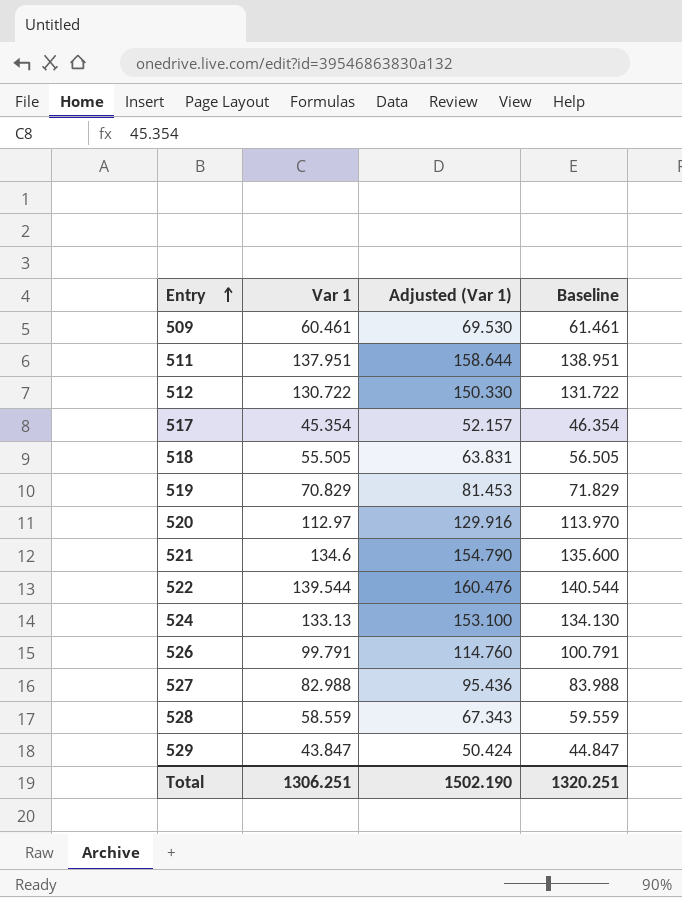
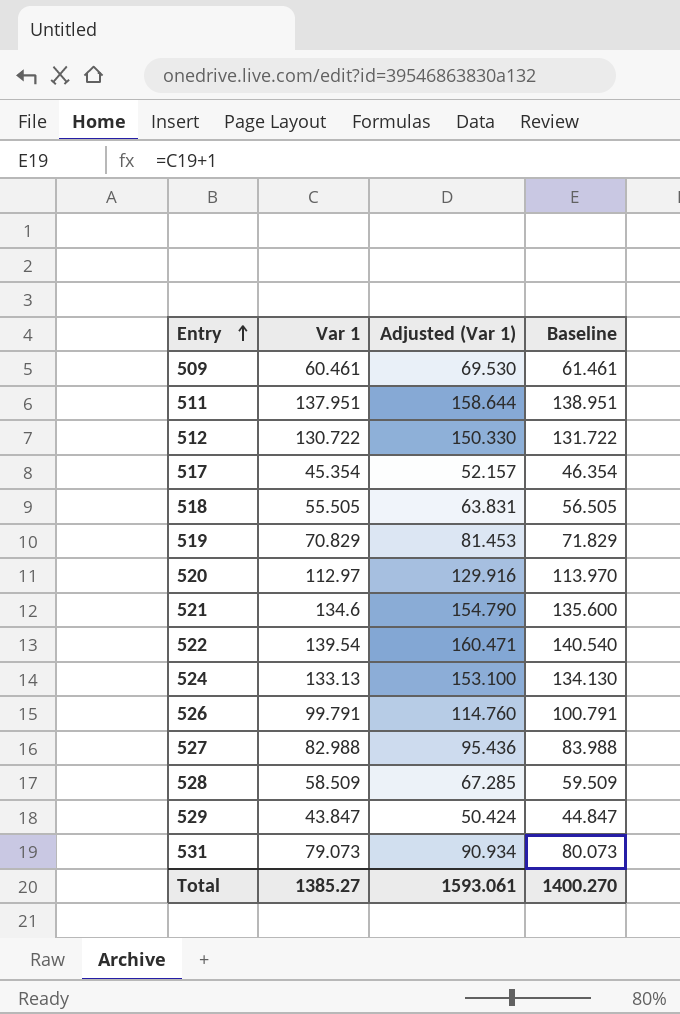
522 | Var 1: 139.544 -> 139.54
522 | Adjusted (Var 1): 160.476 -> 160.471
522 | Baseline: 140.544 -> 140.540
528 | Var 1: 58.559 -> 58.509
528 | Adjusted (Var 1): 67.343 -> 67.285
528 | Baseline: 59.559 -> 59.509
row 531: none -> 79.073 | 90.934 | 80.073
Total | Var 1: 1306.251 -> 1385.27
Total | Adjusted (Var 1): 1502.190 -> 1593.061
Total | Baseline: 1320.251 -> 1400.270

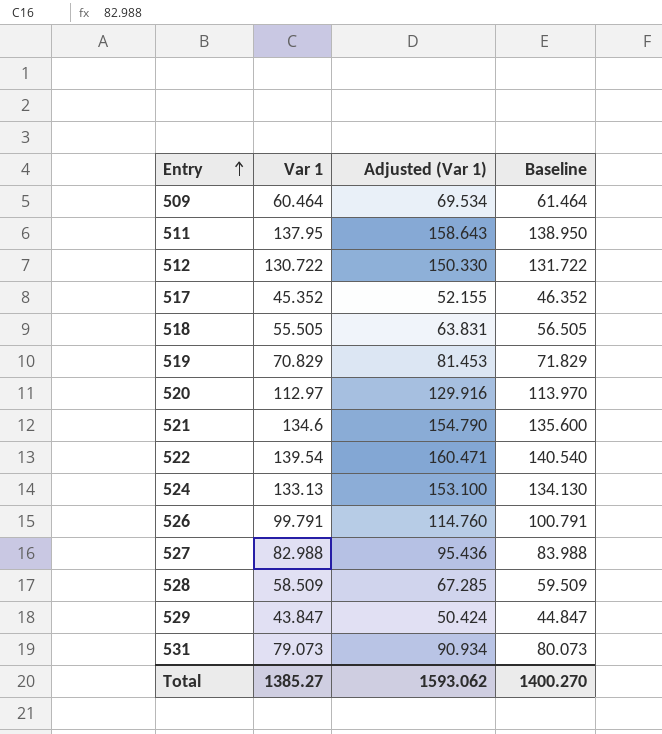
509 | Var 1: 60.461 -> 60.464
509 | Adjusted (Var 1): 69.530 -> 69.534
509 | Baseline: 61.461 -> 61.464
511 | Var 1: 137.951 -> 137.95
511 | Adjusted (Var 1): 158.644 -> 158.643
511 | Baseline: 138.951 -> 138.950
517 | Var 1: 45.354 -> 45.352
517 | Adjusted (Var 1): 52.157 -> 52.155
517 | Baseline: 46.354 -> 46.352
Total | Adjusted (Var 1): 1593.061 -> 1593.062

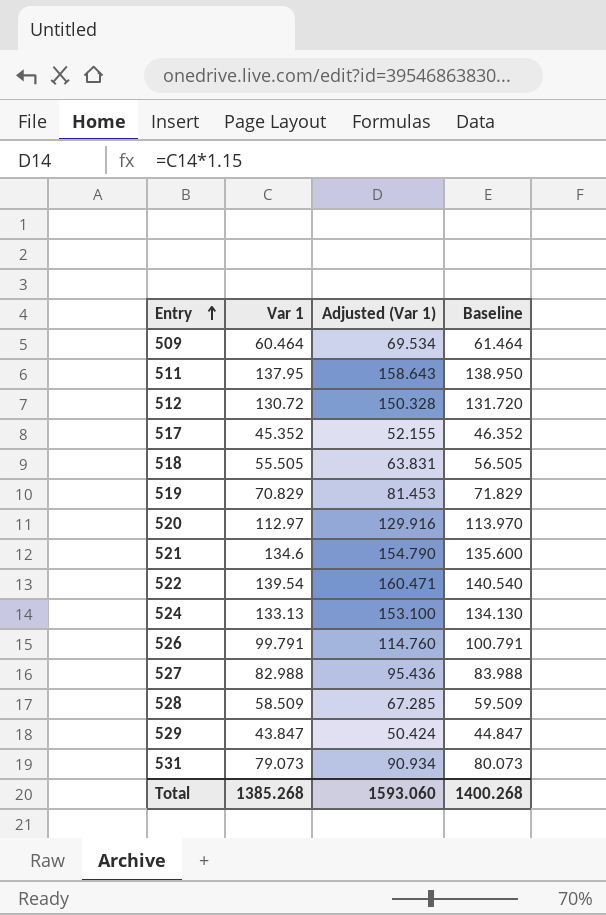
512 | Var 1: 130.722 -> 130.72
512 | Adjusted (Var 1): 150.330 -> 150.328
512 | Baseline: 131.722 -> 131.720
Total | Var 1: 1385.27 -> 1385.268
Total | Adjusted (Var 1): 1593.062 -> 1593.060
Total | Baseline: 1400.270 -> 1400.268

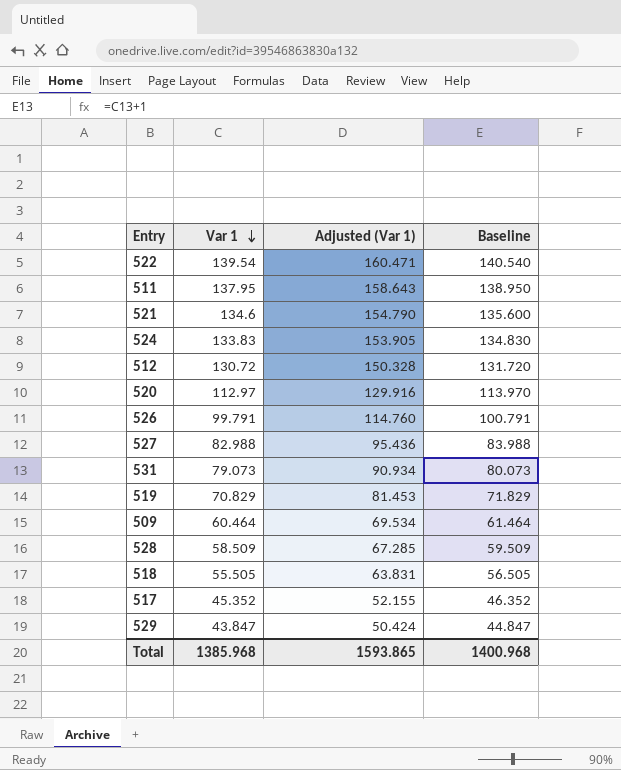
row order: Entry ascending -> Var 1 descending
524 | Var 1: 133.13 -> 133.83
524 | Adjusted (Var 1): 153.100 -> 153.905
524 | Baseline: 134.130 -> 134.830
Total | Var 1: 1385.268 -> 1385.968
Total | Adjusted (Var 1): 1593.060 -> 1593.865
Total | Baseline: 1400.268 -> 1400.968

